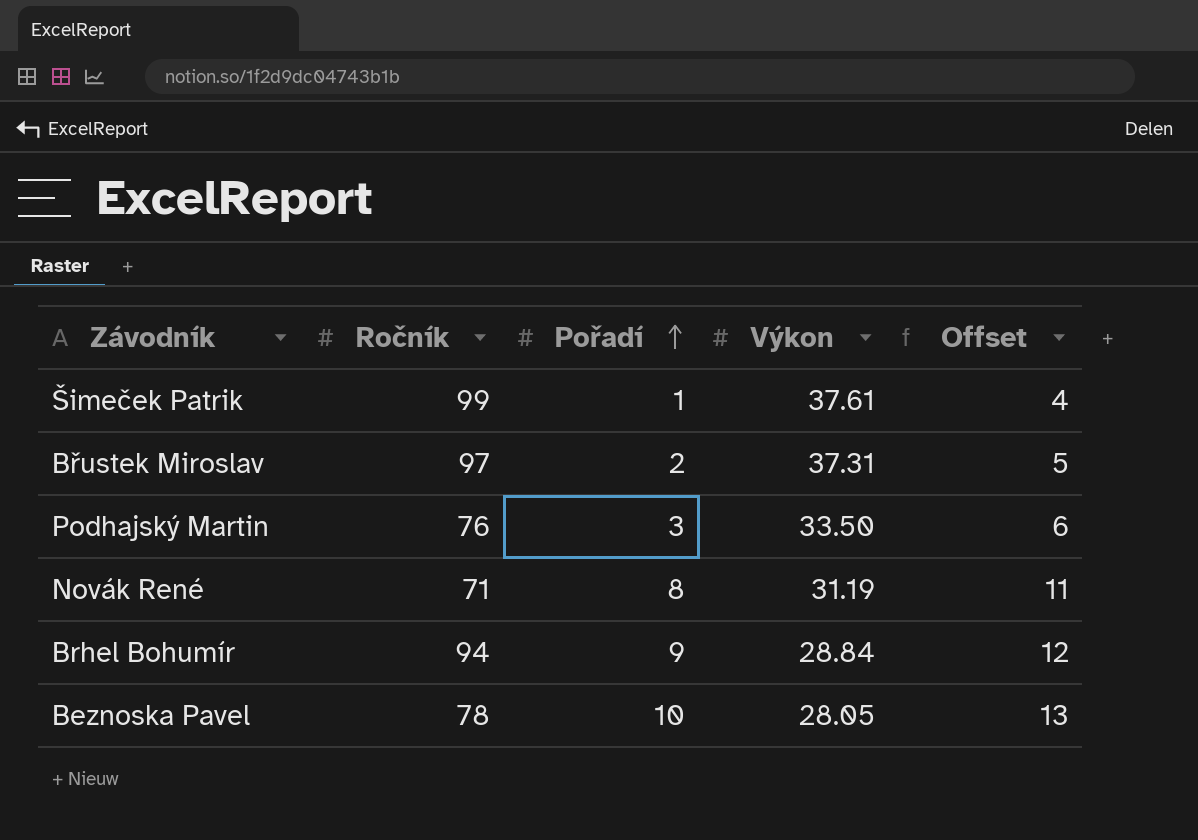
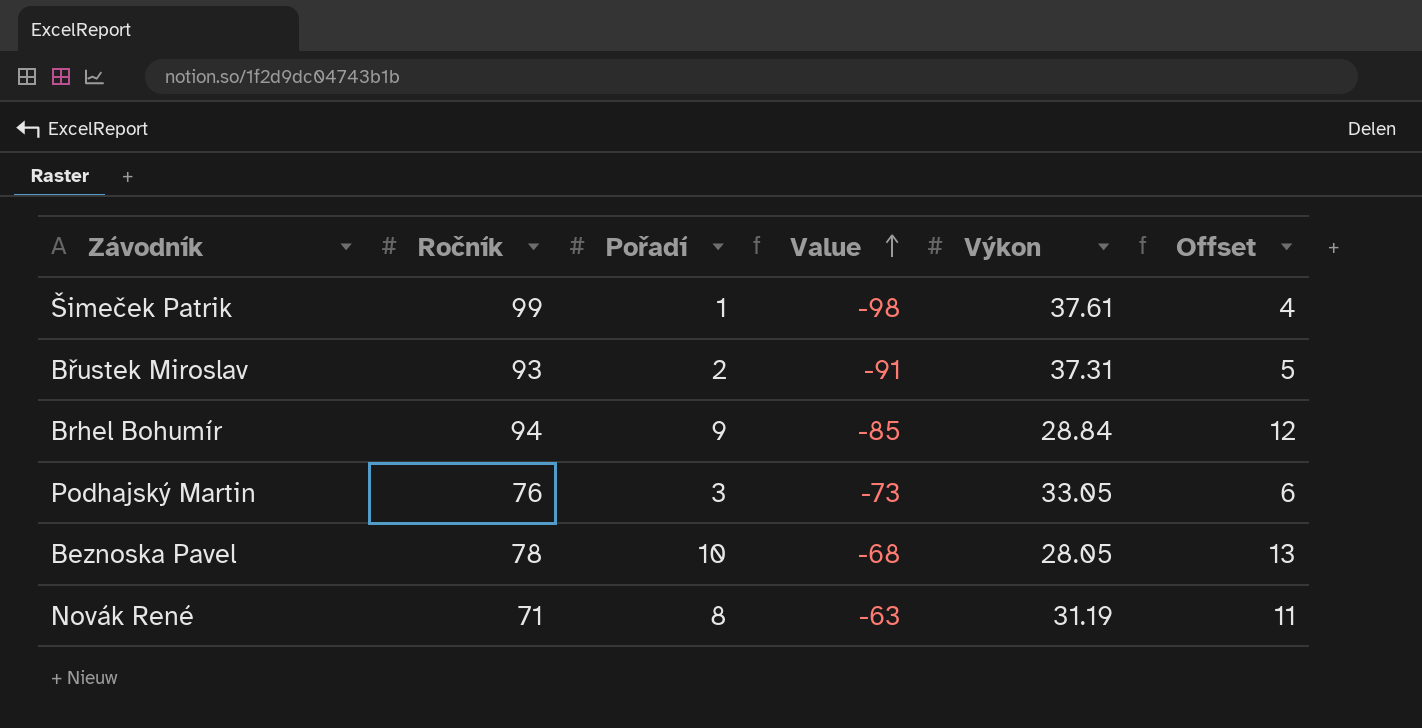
row order: Pořadí ascending -> Value ascending
column Value | formula: none -> [Pořadí] - [Ročník]
Břustek Miroslav | Ročník: 97 -> 93
Podhajský Martin | Výkon: 33.50 -> 33.05

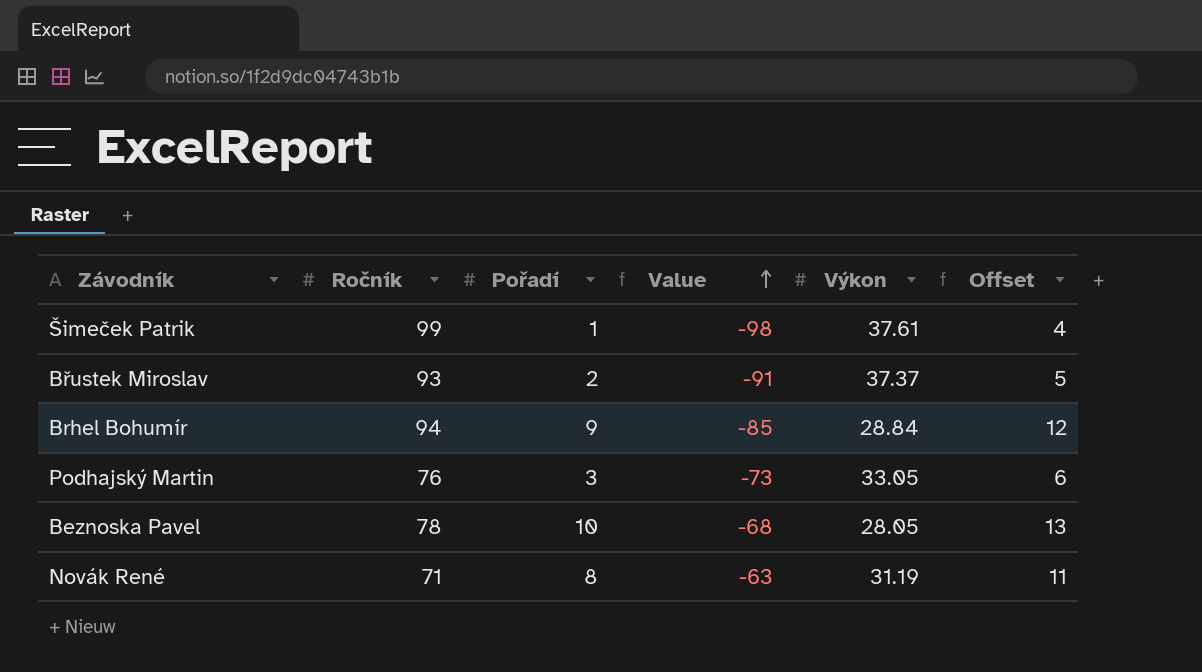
Břustek Miroslav | Výkon: 37.31 -> 37.37

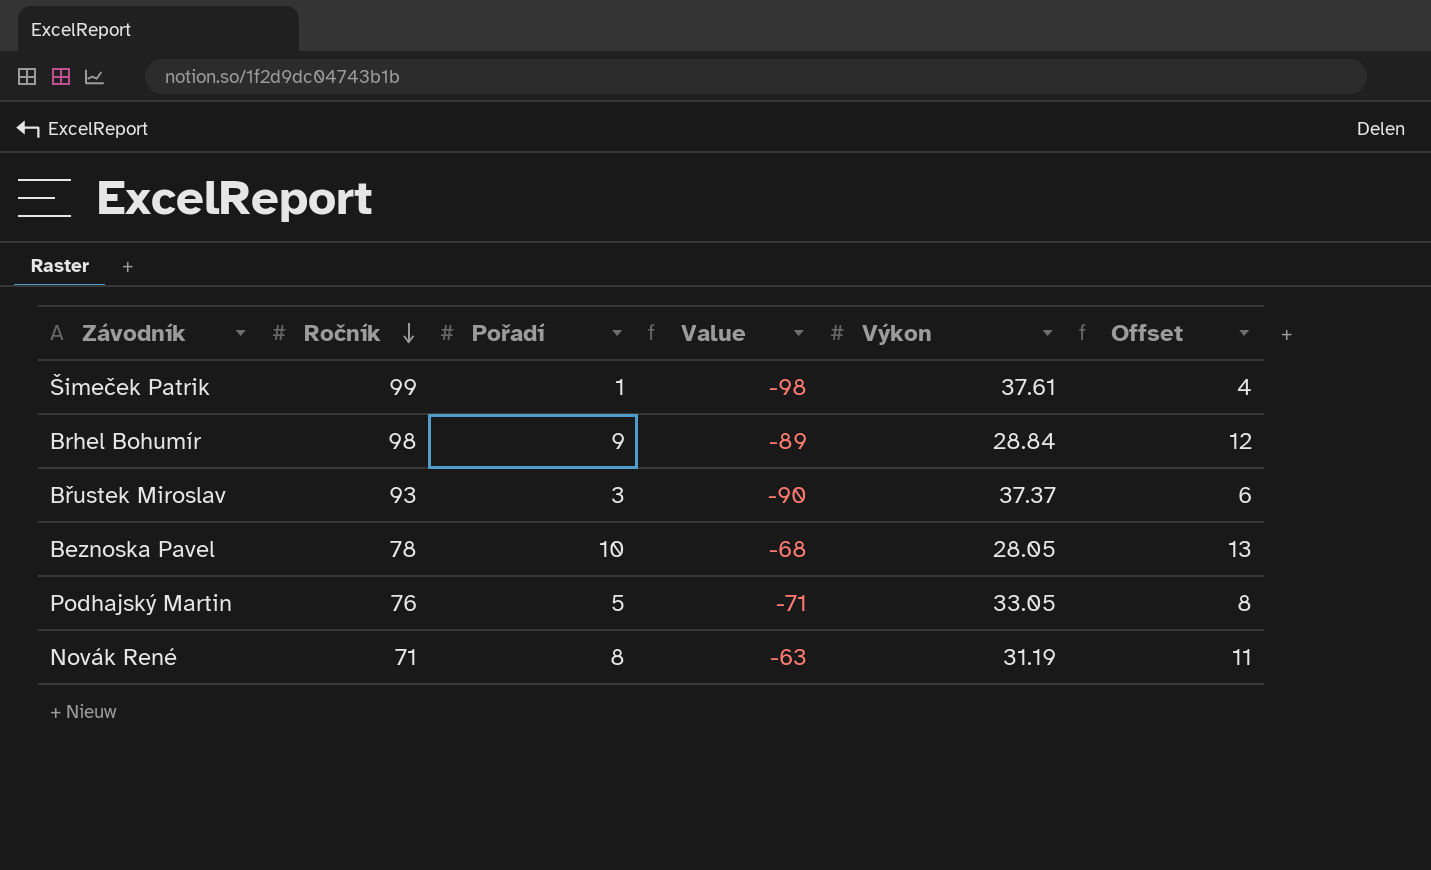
row order: Value ascending -> Ročník descending
Brhel Bohumír | Ročník: 94 -> 98
Brhel Bohumír | Value: -85 -> -89
Břustek Miroslav | Pořadí: 2 -> 3
Břustek Miroslav | Value: -91 -> -90
Břustek Miroslav | Offset: 5 -> 6
Podhajský Martin | Pořadí: 3 -> 5
Podhajský Martin | Value: -73 -> -71
Podhajský Martin | Offset: 6 -> 8

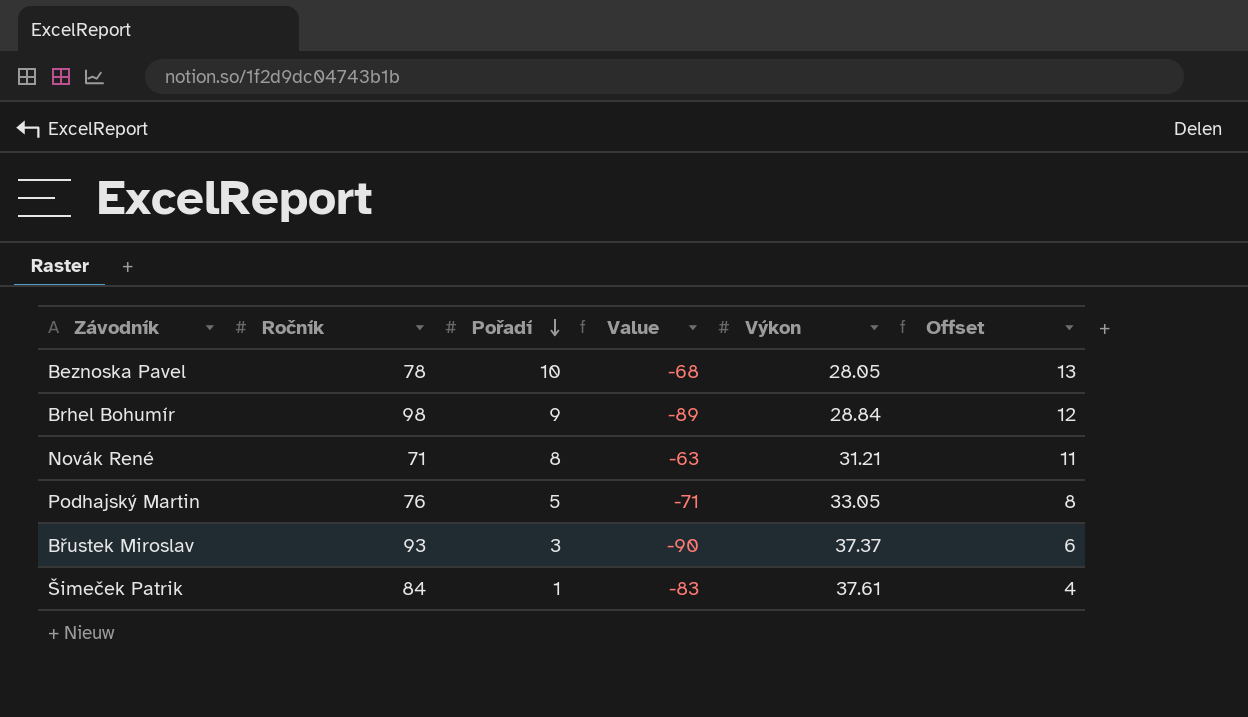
row order: Ročník descending -> Pořadí descending
Novák René | Výkon: 31.19 -> 31.21
Šimeček Patrik | Ročník: 99 -> 84
Šimeček Patrik | Value: -98 -> -83

